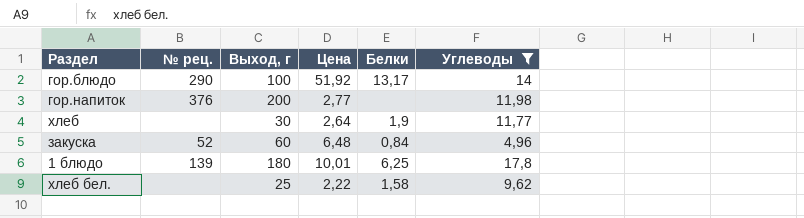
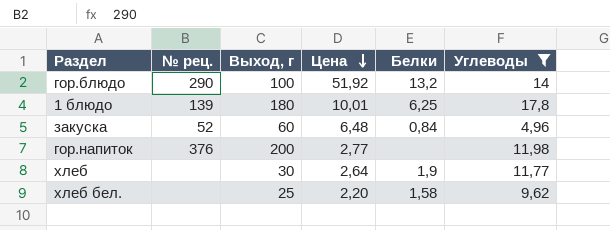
row order: none -> Цена descending
гор.блюдо | Белки: 13,17 -> 13,2
хлеб бел. | Цена: 2,22 -> 2,20

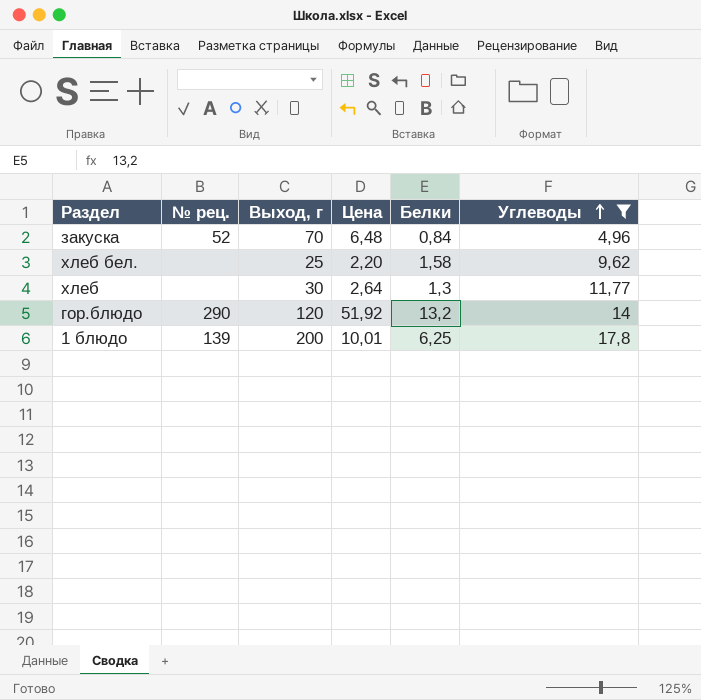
row order: Цена descending -> Углеводы ascending
row гор.напиток: 376 | 200 | 2,77 | none | 11,98 -> none
закуска | Выход, г: 60 -> 70
хлеб | Белки: 1,9 -> 1,3
гор.блюдо | Выход, г: 100 -> 120
1 блюдо | Выход, г: 180 -> 200

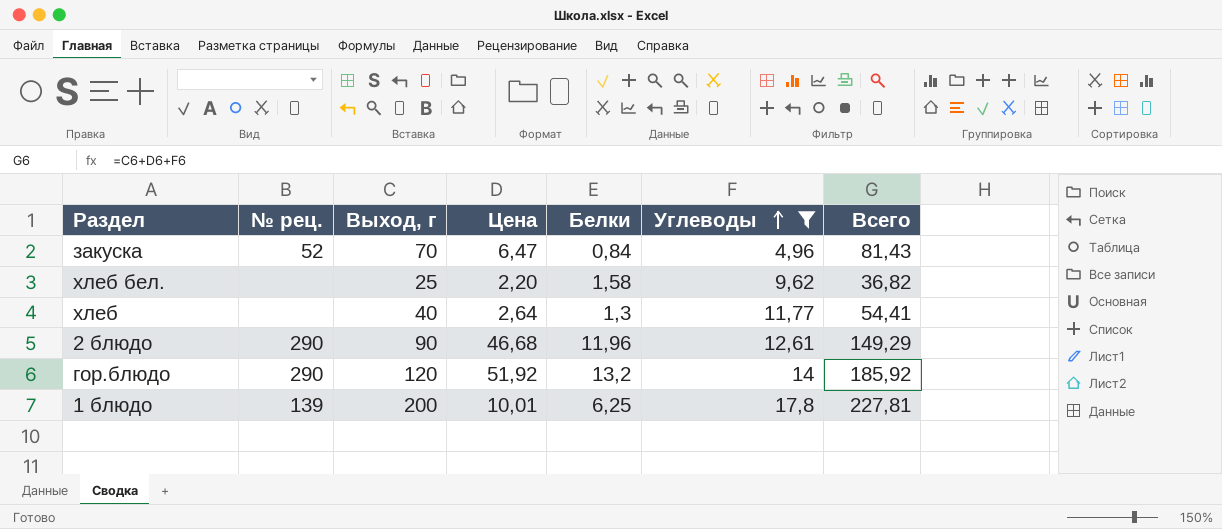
column Всего | formula: none -> [Выход, г] + [Цена] + [Углеводы]
закуска | Цена: 6,48 -> 6,47
хлеб | Выход, г: 30 -> 40
row 2 блюдо: none -> 290 | 90 | 46,68 | 11,96 | 12,61 | 149,29

